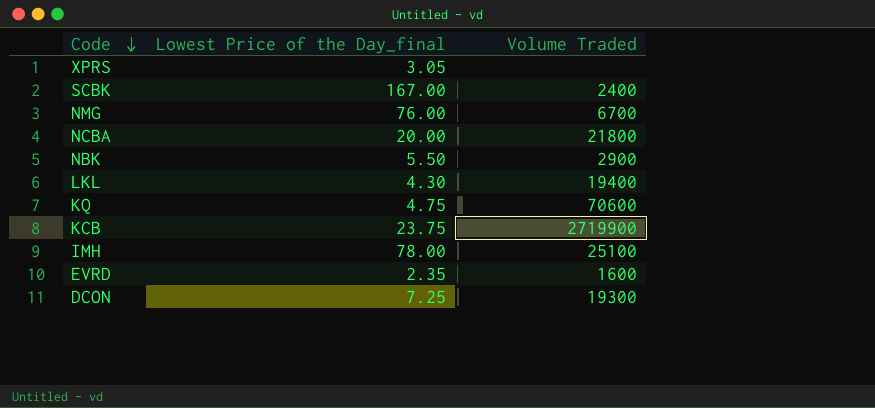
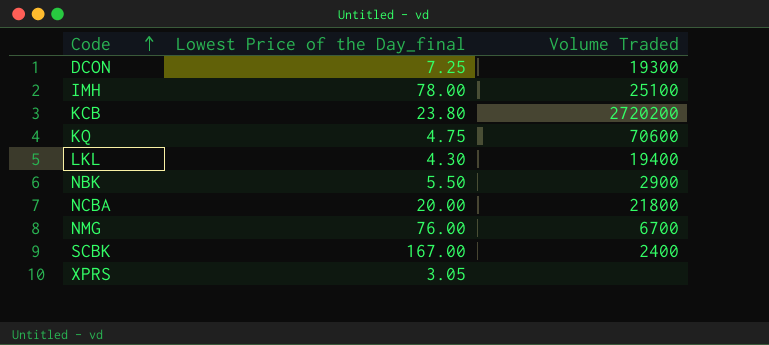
row order: Code descending -> Code ascending
row EVRD: 2.35 | 1600 -> none
KCB | Lowest Price of the Day_final: 23.75 -> 23.80
KCB | Volume Traded: 2719900 -> 2720200

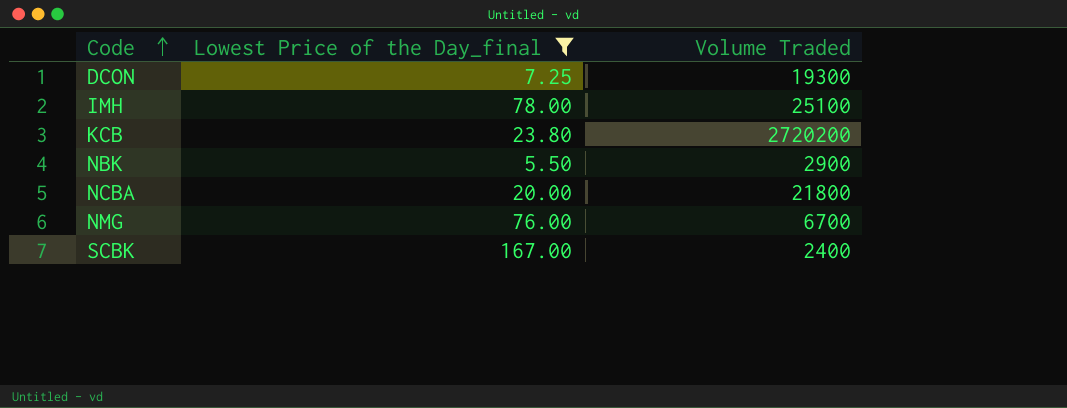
filter: none -> Lowest Price of the Day_final >= 5.50

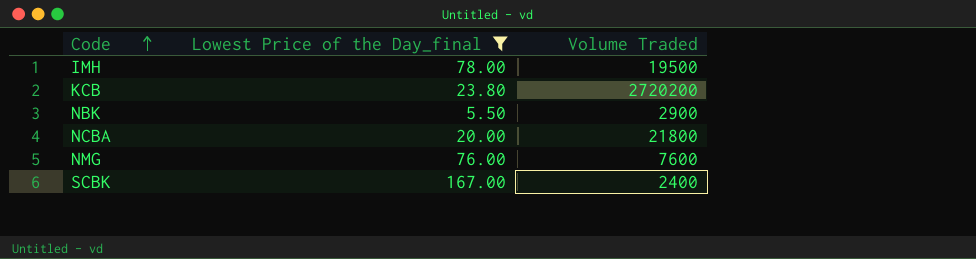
row DCON: 7.25 | 19300 -> none
IMH | Volume Traded: 25100 -> 19500
NMG | Volume Traded: 6700 -> 7600

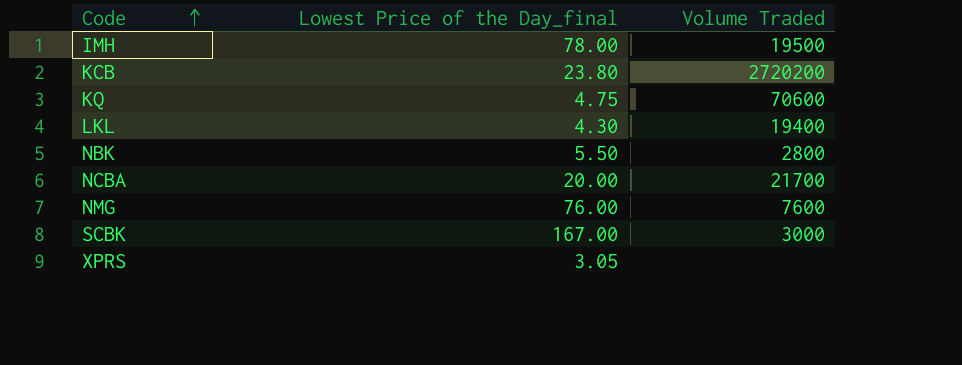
filter: Lowest Price of the Day_final >= 5.50 -> none
NBK | Volume Traded: 2900 -> 2800
NCBA | Volume Traded: 21800 -> 21700
SCBK | Volume Traded: 2400 -> 3000

